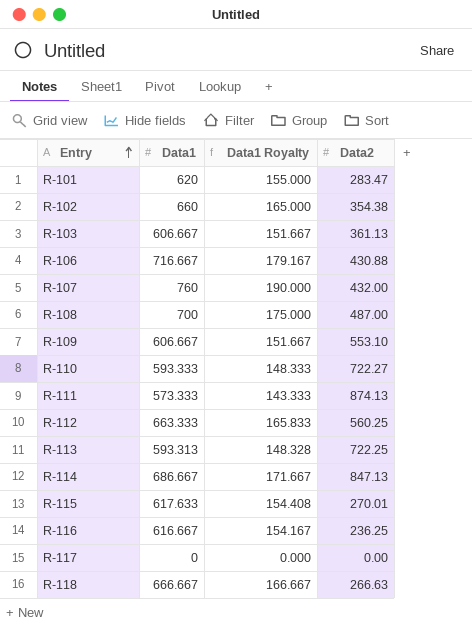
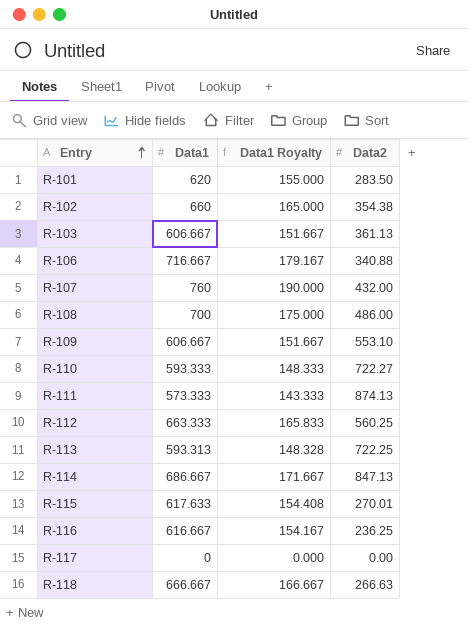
R-101 | Data2: 283.47 -> 283.50
R-106 | Data2: 430.88 -> 340.88
R-108 | Data2: 487.00 -> 486.00

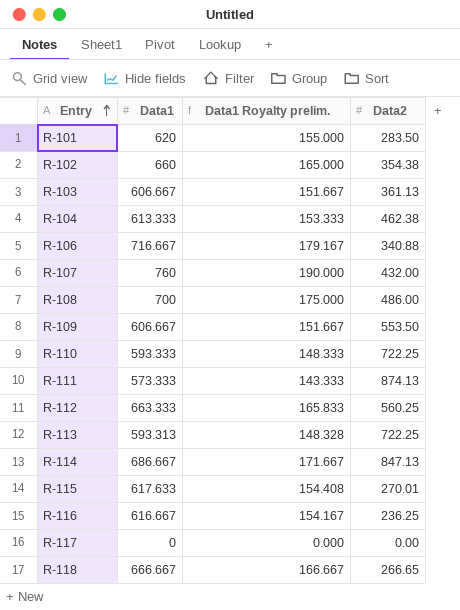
column name: Data1 Royalty -> Data1 Royalty prelim.
row R-104: none -> 613.333 | 153.333 | 462.38
R-109 | Data2: 553.10 -> 553.50
R-110 | Data2: 722.27 -> 722.25
R-118 | Data2: 266.63 -> 266.65

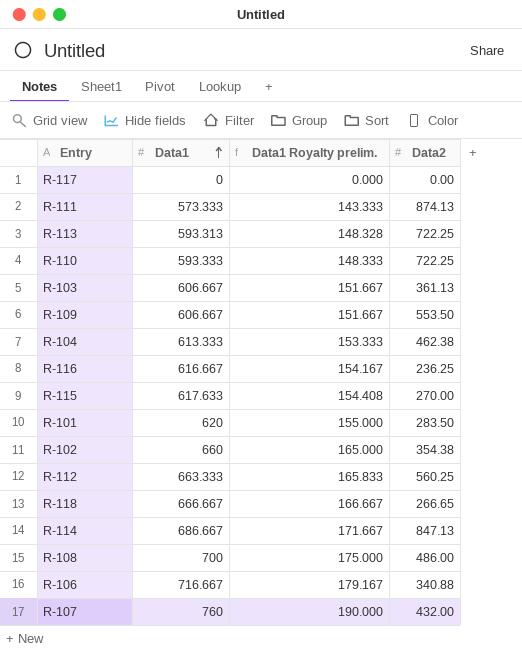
row order: Entry ascending -> Data1 ascending
R-115 | Data2: 270.01 -> 270.00

